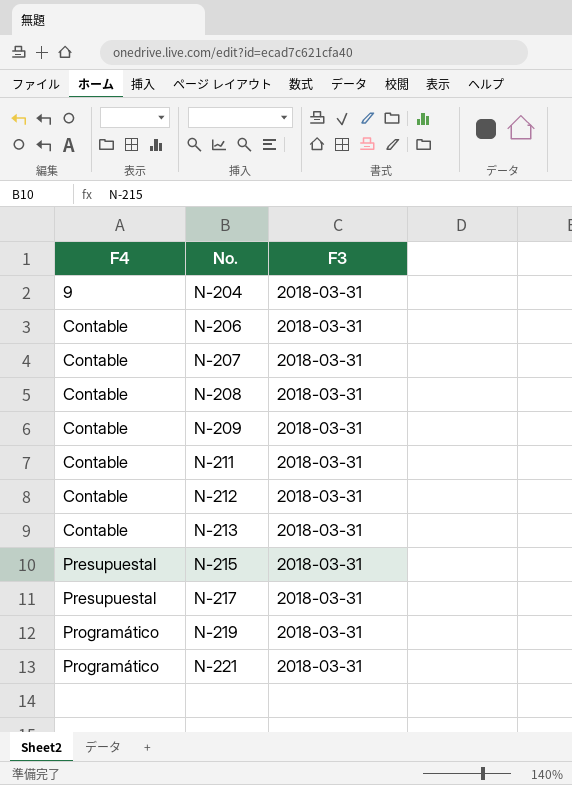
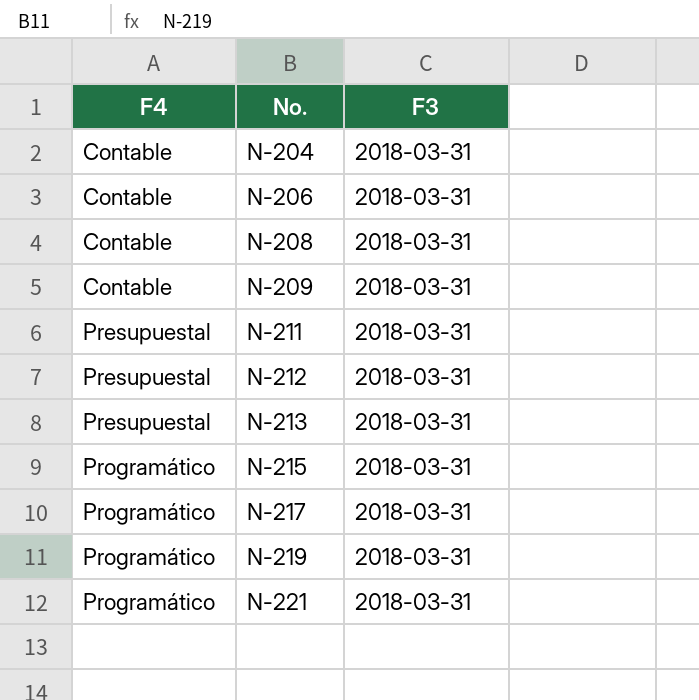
row N-207: Contable | 2018-03-31 -> none
N-204 | F4: 9 -> Contable
N-211 | F4: Contable -> Presupuestal
N-212 | F4: Contable -> Presupuestal
N-213 | F4: Contable -> Presupuestal
N-215 | F4: Presupuestal -> Programático
N-217 | F4: Presupuestal -> Programático

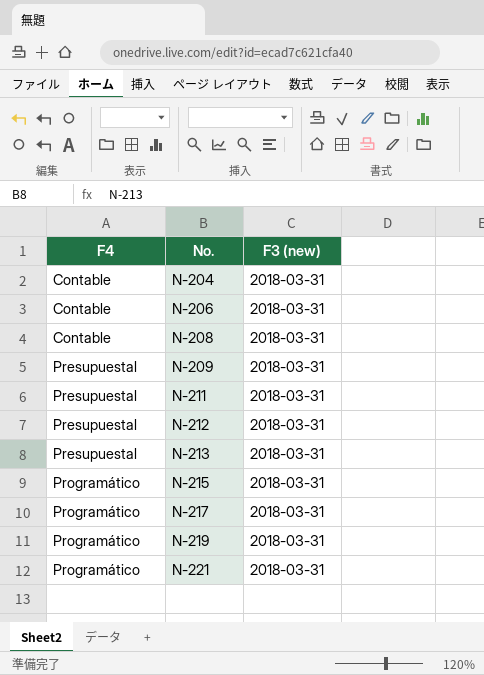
column name: F3 -> F3 (new)
N-209 | F4: Contable -> Presupuestal

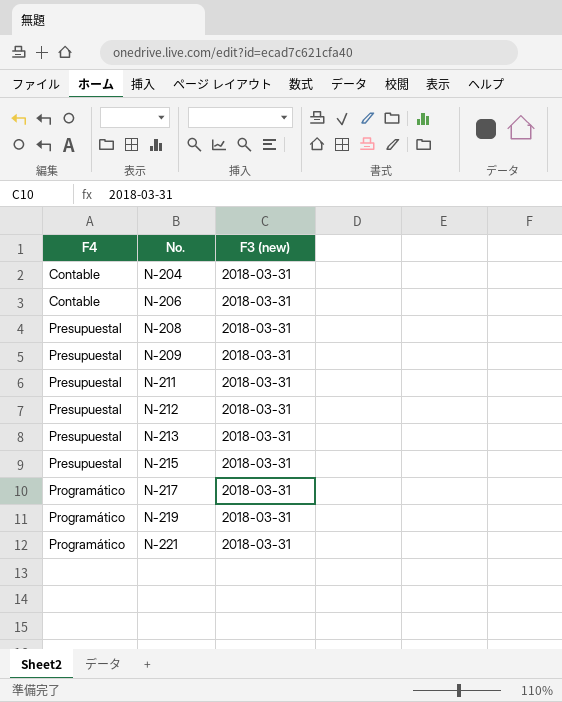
N-208 | F4: Contable -> Presupuestal
N-215 | F4: Programático -> Presupuestal

